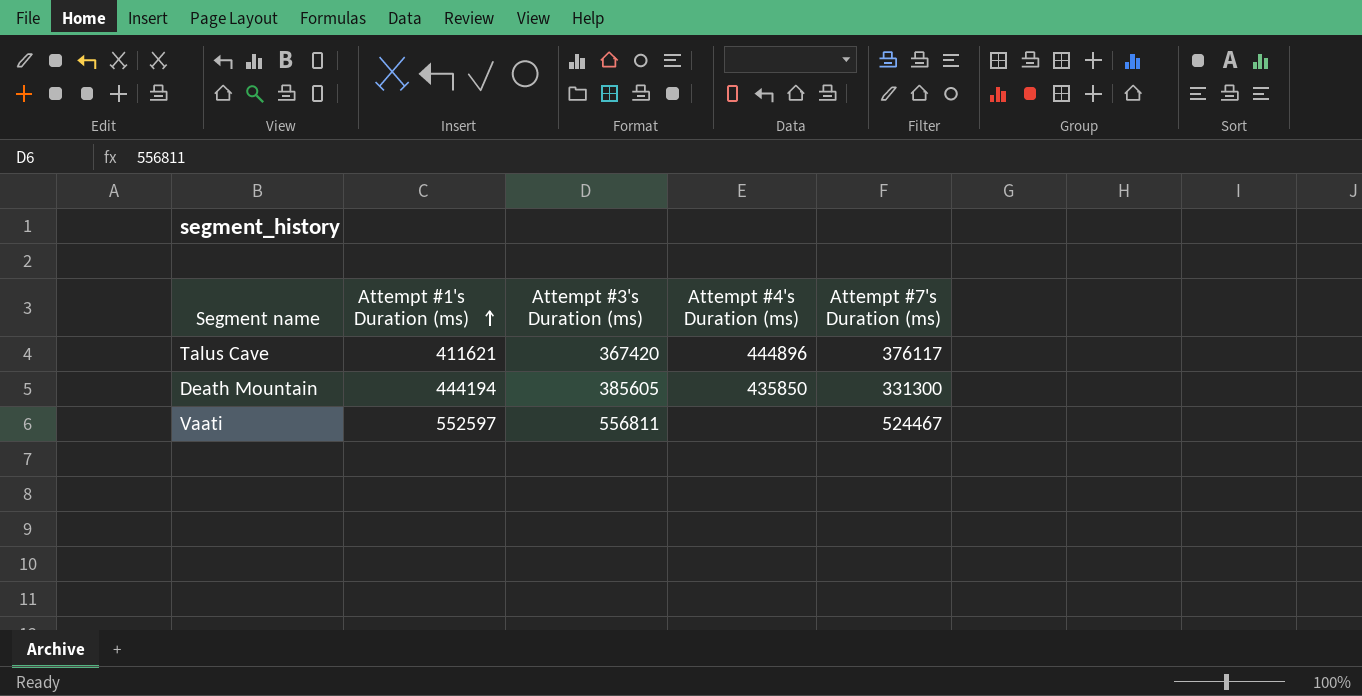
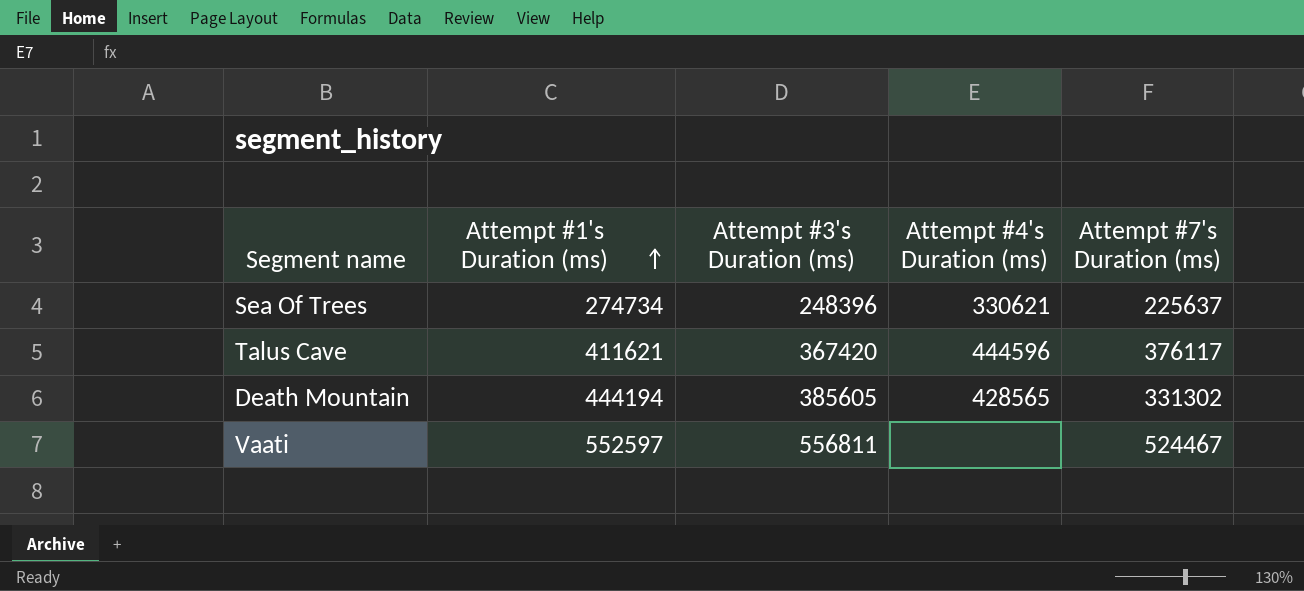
row Sea Of Trees: none -> 274734 | 248396 | 330621 | 225637
Talus Cave | Attempt #4's Duration (ms): 444896 -> 444596
Death Mountain | Attempt #4's Duration (ms): 435850 -> 428565
Death Mountain | Attempt #7's Duration (ms): 331300 -> 331302

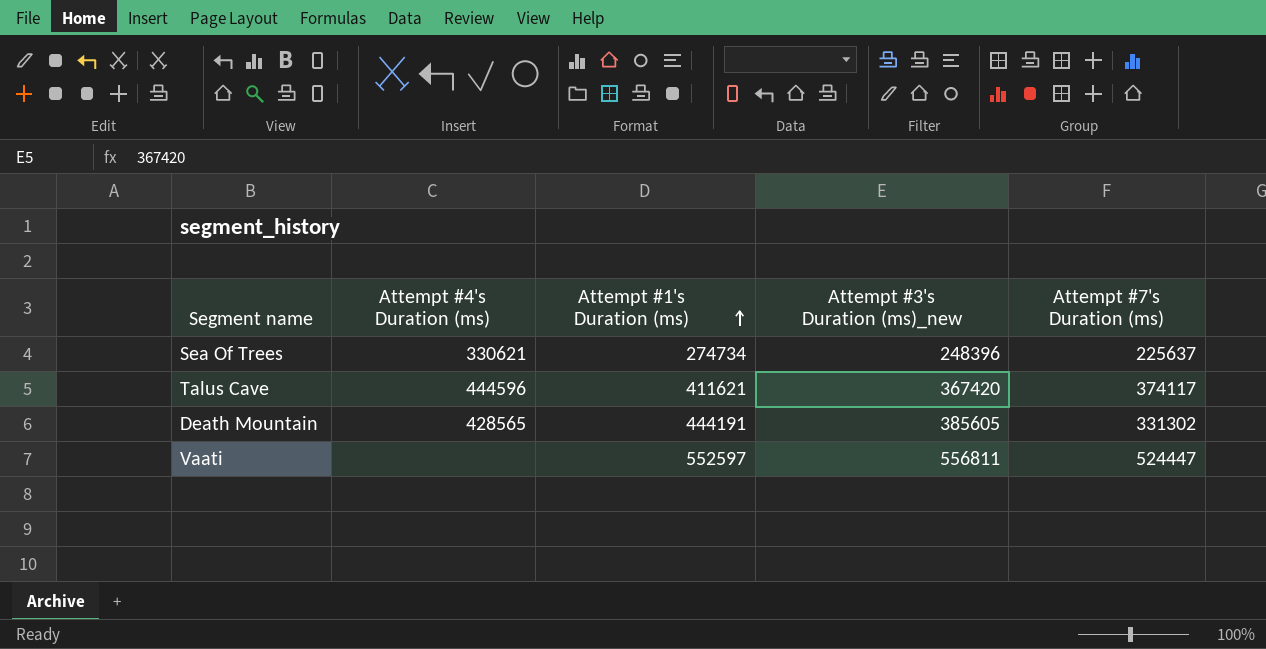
column Attempt #4's Duration (ms) | position: 4 -> 2
column name: Attempt #3's Duration (ms) -> Attempt #3's Duration (ms)_new
Talus Cave | Attempt #7's Duration (ms): 376117 -> 374117
Death Mountain | Attempt #1's Duration (ms): 444194 -> 444191
Vaati | Attempt #7's Duration (ms): 524467 -> 524447

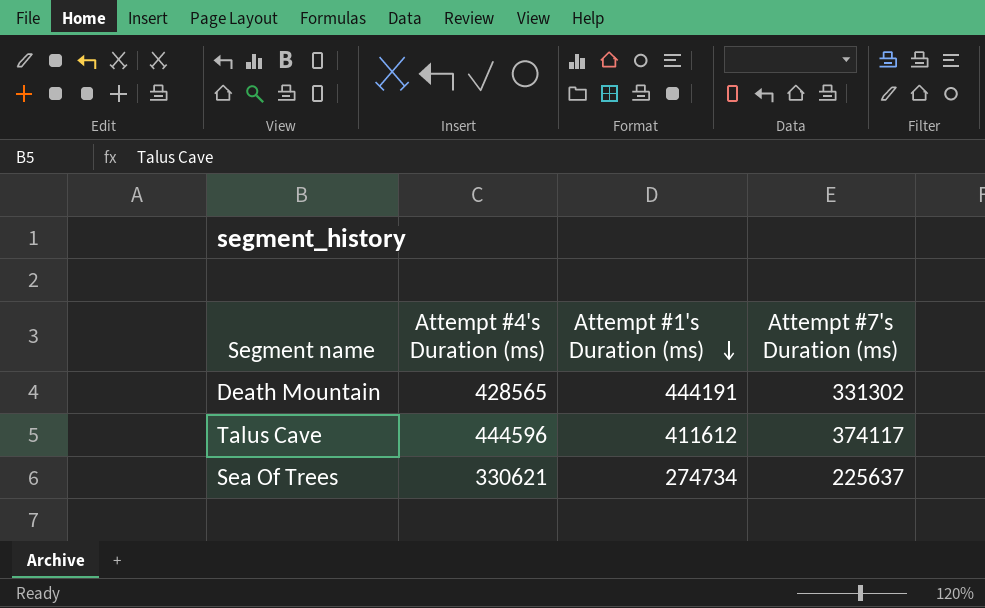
row order: Attempt #1's Duration (ms) ascending -> Attempt #1's Duration (ms) descending
column Attempt #3's Duration (ms)_new | position: 4 -> none
row Vaati: none | 552597 | 556811 | 524447 -> none
Talus Cave | Attempt #1's Duration (ms): 411621 -> 411612

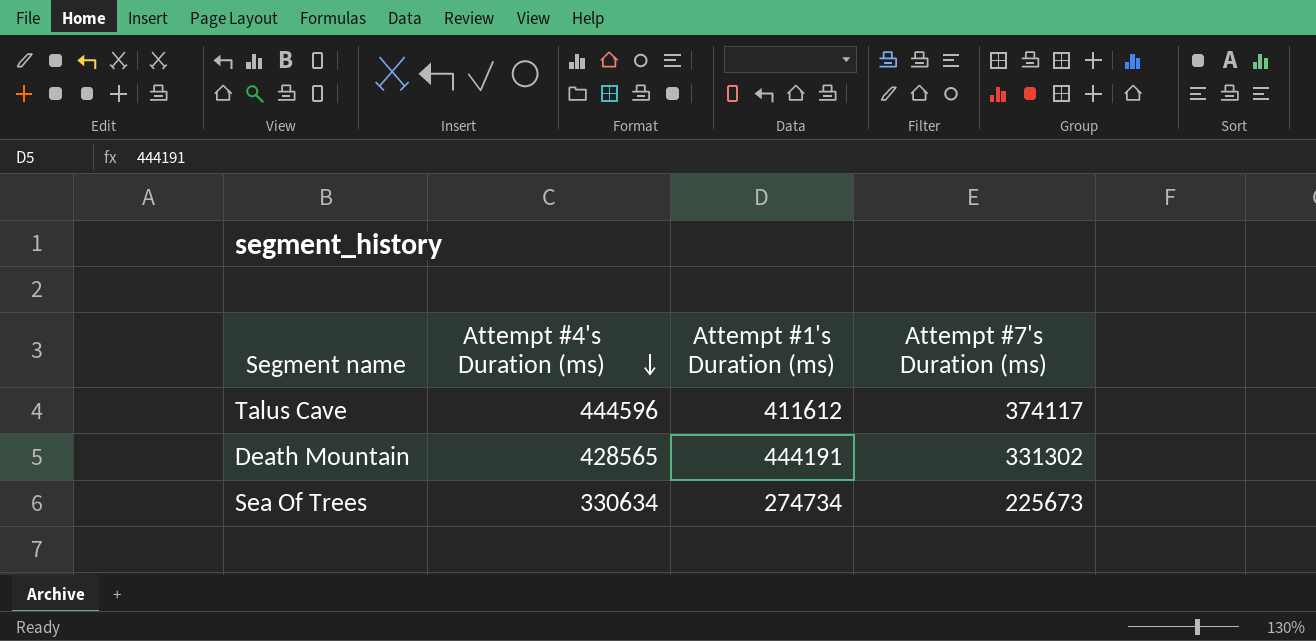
row order: Attempt #1's Duration (ms) descending -> Attempt #4's Duration (ms) descending
Sea Of Trees | Attempt #4's Duration (ms): 330621 -> 330634
Sea Of Trees | Attempt #7's Duration (ms): 225637 -> 225673

